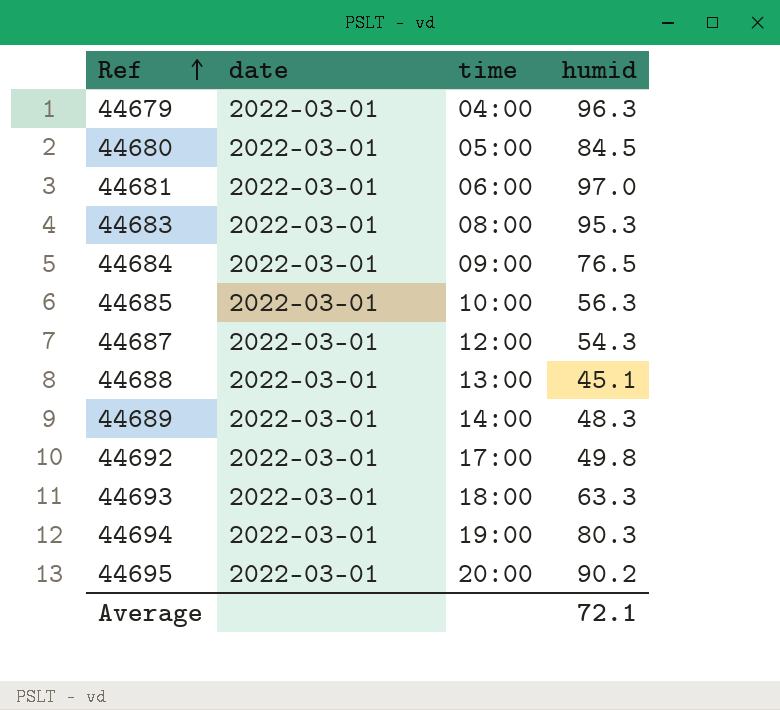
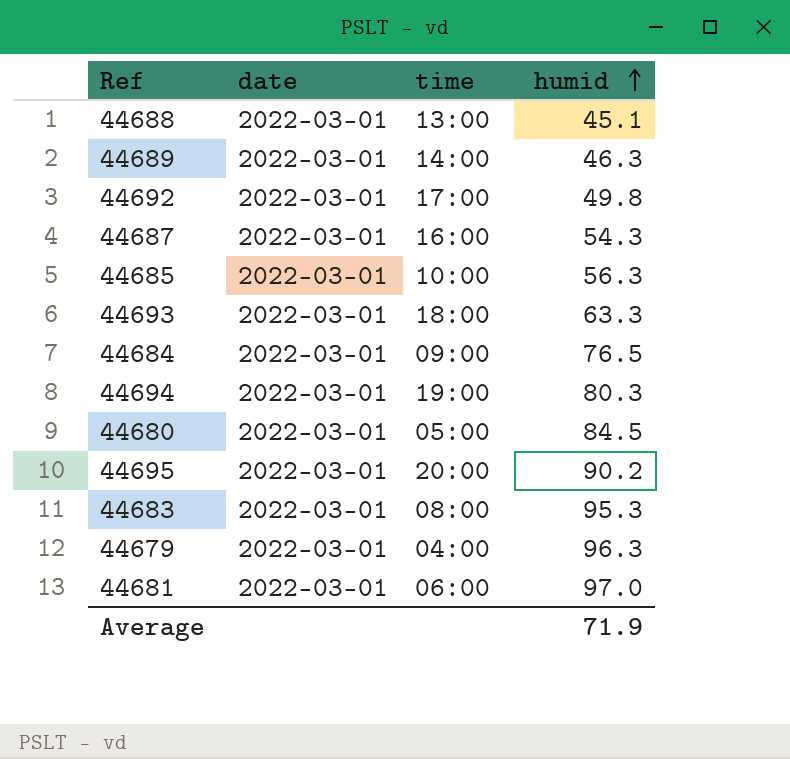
row order: Ref ascending -> humid ascending
44689 | humid: 48.3 -> 46.3
44687 | time: 12:00 -> 16:00
Average | humid: 72.1 -> 71.9

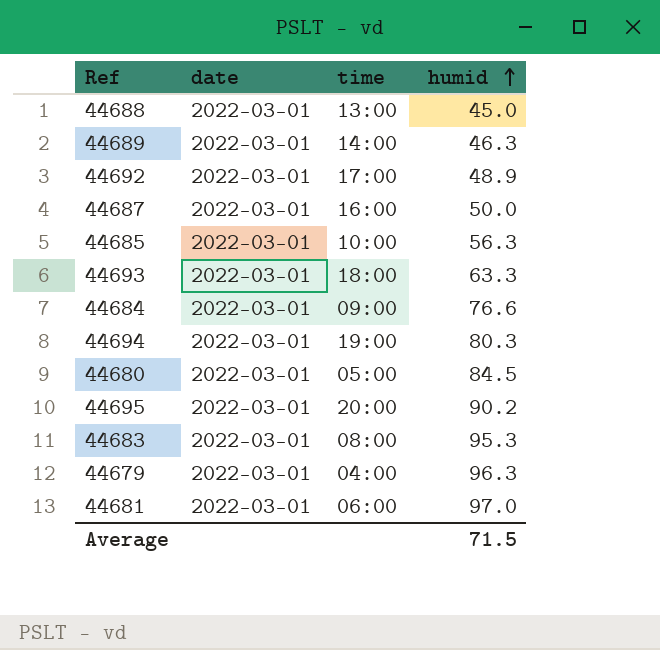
44688 | humid: 45.1 -> 45.0
44692 | humid: 49.8 -> 48.9
44687 | humid: 54.3 -> 50.0
44684 | humid: 76.5 -> 76.6
Average | humid: 71.9 -> 71.5

